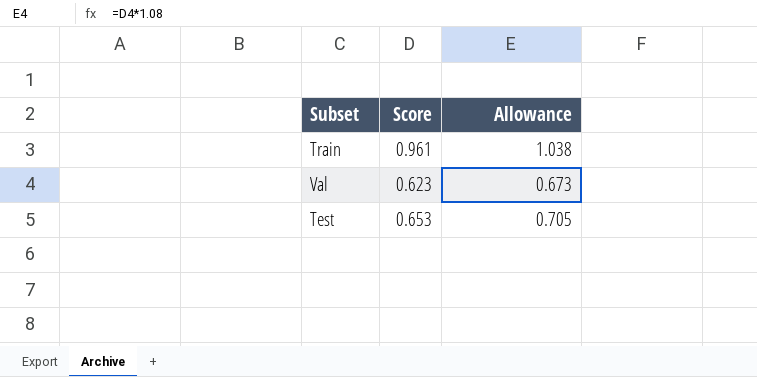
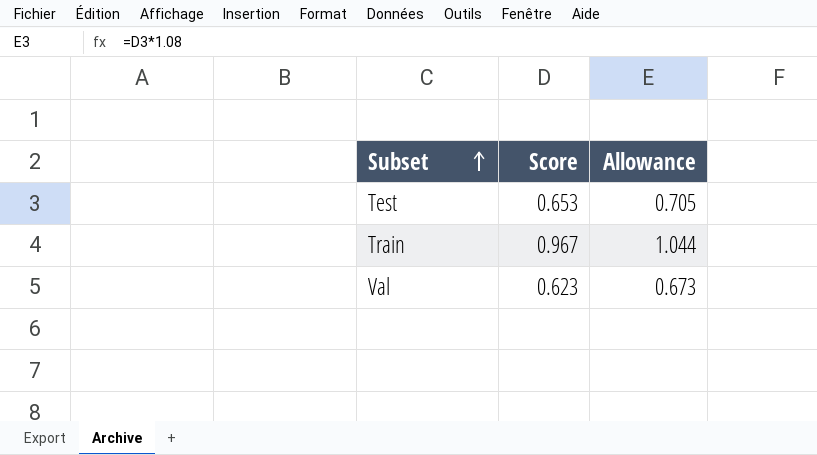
row order: none -> Subset ascending
Train | Score: 0.961 -> 0.967
Train | Allowance: 1.038 -> 1.044

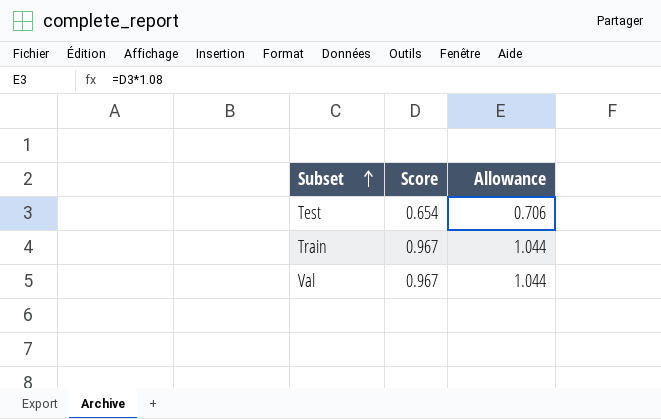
Test | Score: 0.653 -> 0.654
Test | Allowance: 0.705 -> 0.706
Val | Score: 0.623 -> 0.967
Val | Allowance: 0.673 -> 1.044

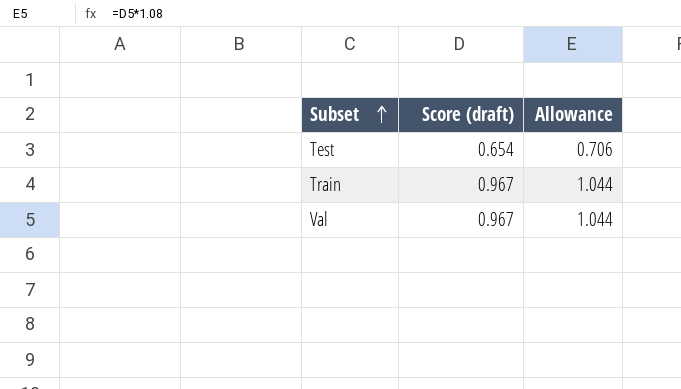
column name: Score -> Score (draft)

